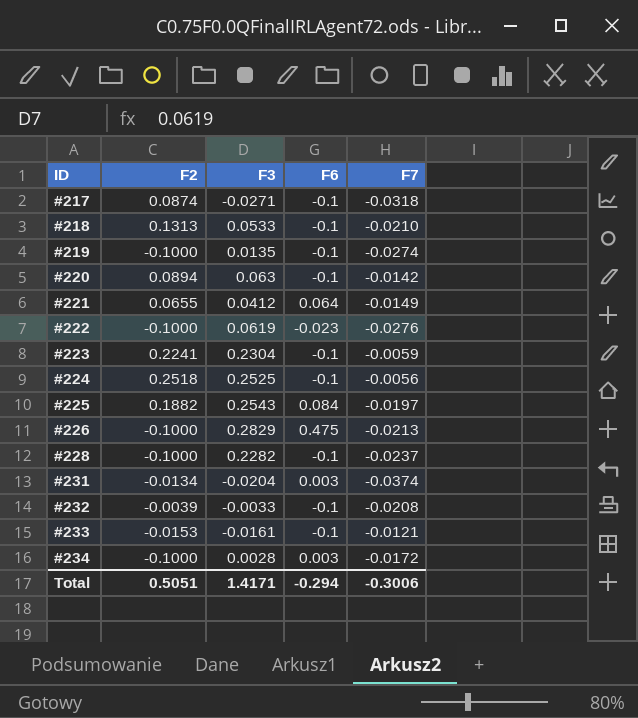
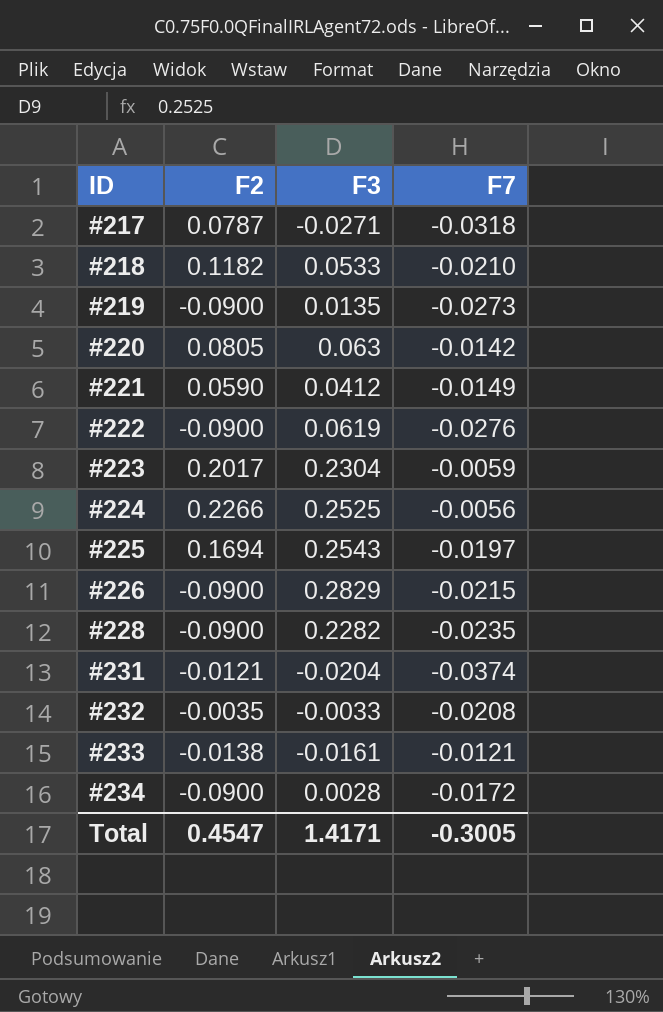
column F6 | position: 4 -> none
#217 | F2: 0.0874 -> 0.0787
#218 | F2: 0.1313 -> 0.1182
#219 | F2: -0.1000 -> -0.0900
#219 | F7: -0.0274 -> -0.0273
#220 | F2: 0.0894 -> 0.0805
#221 | F2: 0.0655 -> 0.0590
#222 | F2: -0.1000 -> -0.0900
#223 | F2: 0.2241 -> 0.2017
#224 | F2: 0.2518 -> 0.2266
#225 | F2: 0.1882 -> 0.1694
#226 | F2: -0.1000 -> -0.0900
#226 | F7: -0.0213 -> -0.0215
#228 | F2: -0.1000 -> -0.0900
#228 | F7: -0.0237 -> -0.0235
#231 | F2: -0.0134 -> -0.0121
#232 | F2: -0.0039 -> -0.0035
#233 | F2: -0.0153 -> -0.0138
#234 | F2: -0.1000 -> -0.0900
Total | F2: 0.5051 -> 0.4547
Total | F7: -0.3006 -> -0.3005

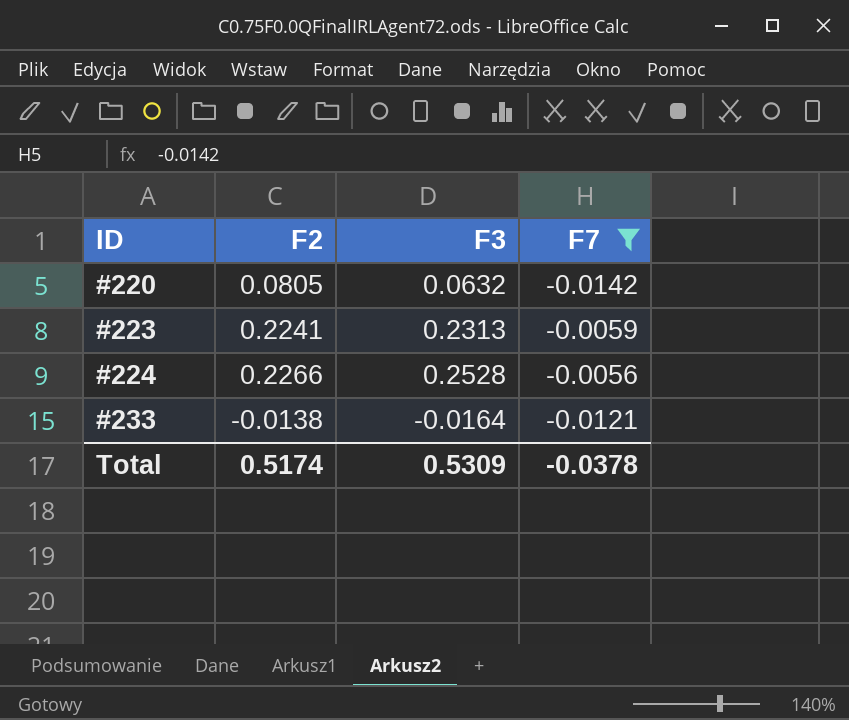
filter: none -> F7 >= -0.0142
#220 | F3: 0.063 -> 0.0632
#223 | F2: 0.2017 -> 0.2241
#223 | F3: 0.2304 -> 0.2313
#224 | F3: 0.2525 -> 0.2528
#233 | F3: -0.0161 -> -0.0164
Total | F2: 0.4547 -> 0.5174
Total | F3: 1.4171 -> 0.5309
Total | F7: -0.3005 -> -0.0378

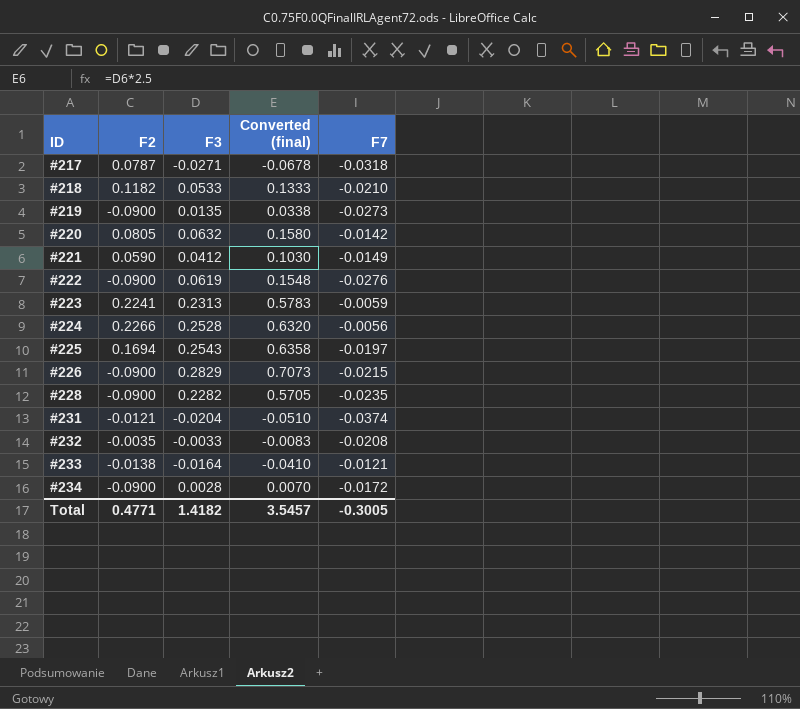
filter: F7 >= -0.0142 -> none
column Converted (final) | formula: none -> [F3] * 2.5
Total | F2: 0.5174 -> 0.4771
Total | F3: 0.5309 -> 1.4182
Total | F7: -0.0378 -> -0.3005

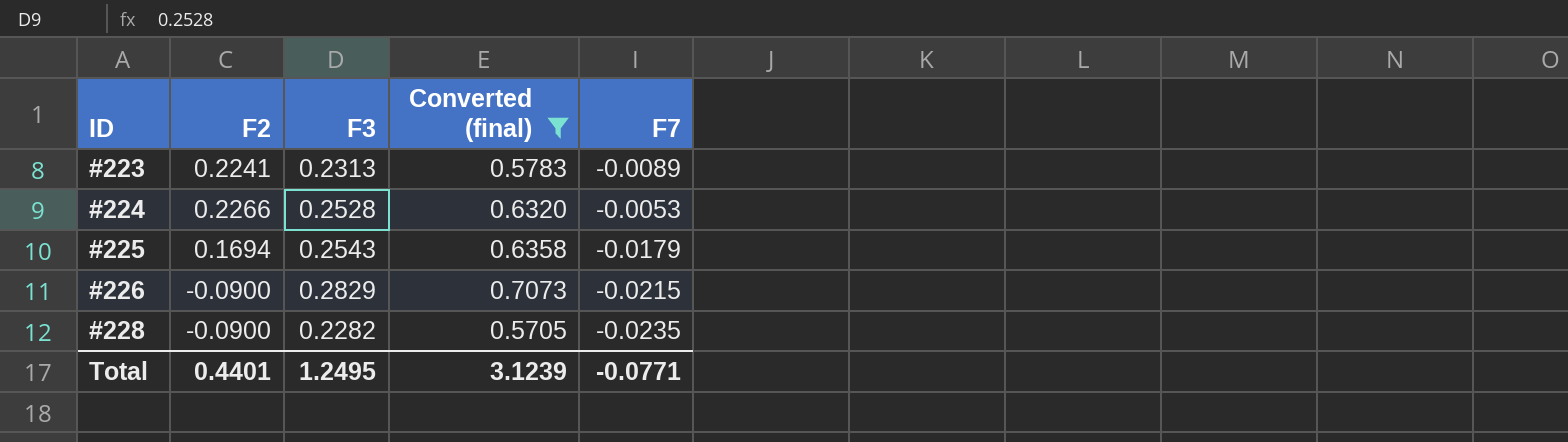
filter: none -> Converted (final) >= 0.5705
#223 | F7: -0.0059 -> -0.0089
#224 | F7: -0.0056 -> -0.0053
#225 | F7: -0.0197 -> -0.0179
Total | F2: 0.4771 -> 0.4401
Total | F3: 1.4182 -> 1.2495
Total | Converted (final): 3.5457 -> 3.1239
Total | F7: -0.3005 -> -0.0771

